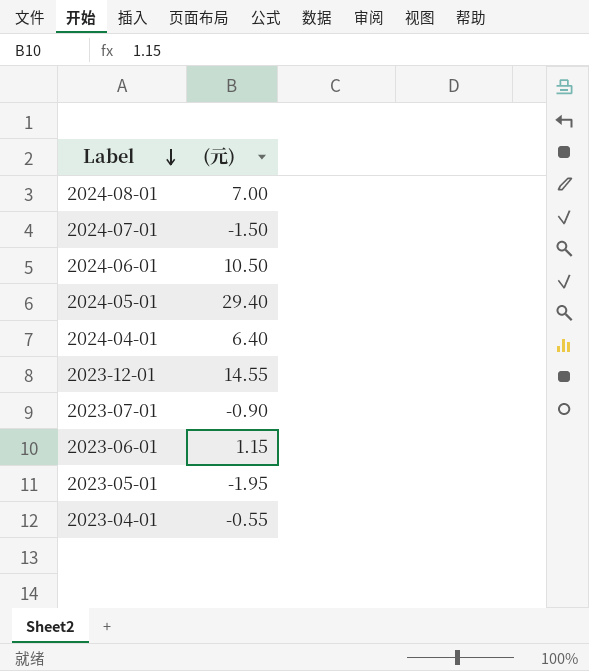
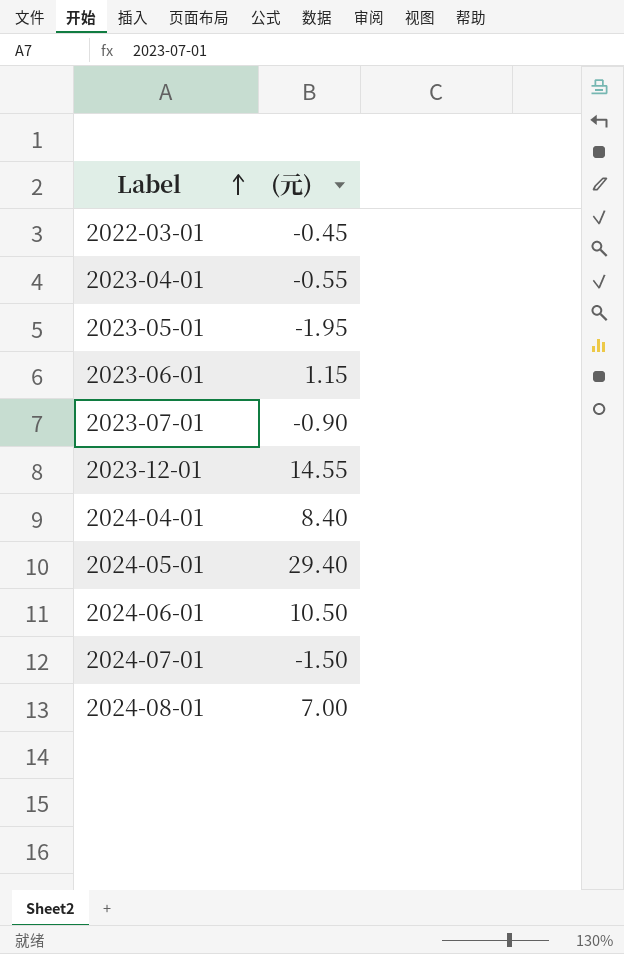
row order: Label descending -> Label ascending
row 2022-03-01: none -> -0.45
2024-04-01 | (元): 6.40 -> 8.40

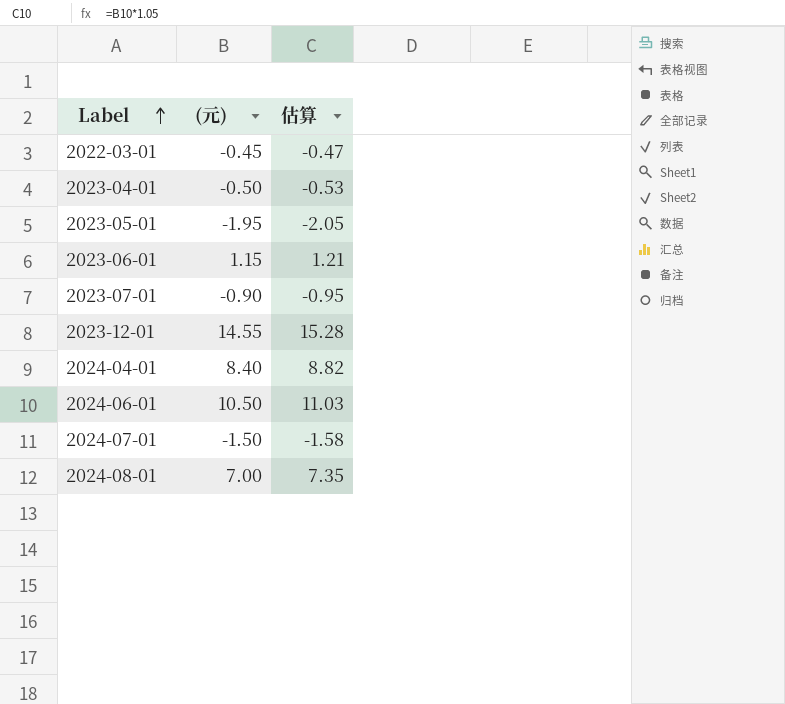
column 估算 | formula: none -> [(元)] * 1.05
row 2024-05-01: 29.40 -> none
2023-04-01 | (元): -0.55 -> -0.50

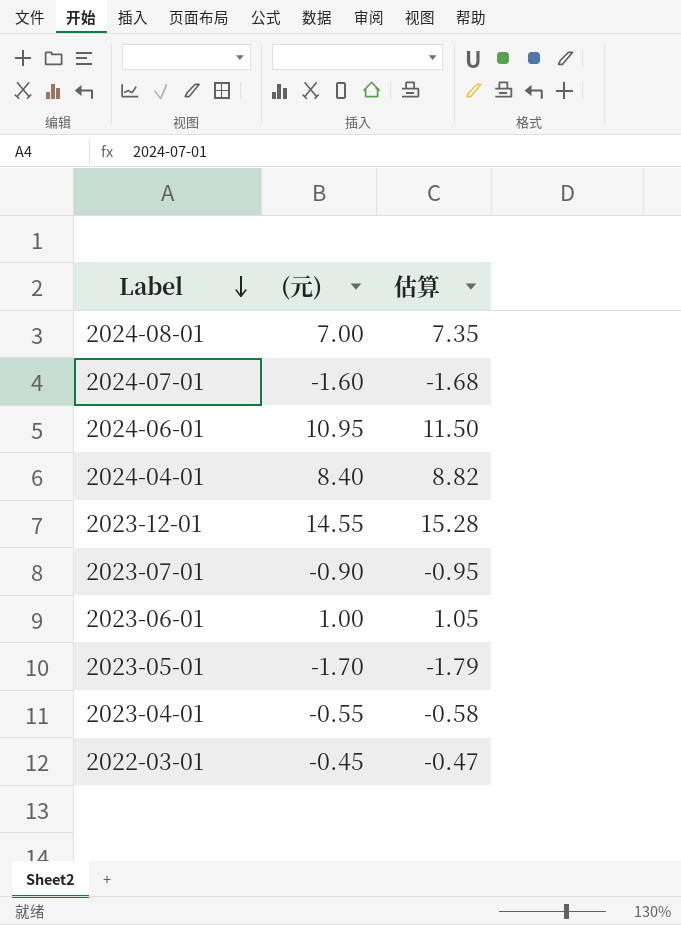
row order: Label ascending -> Label descending
2024-07-01 | (元): -1.50 -> -1.60
2024-07-01 | 估算: -1.58 -> -1.68
2024-06-01 | (元): 10.50 -> 10.95
2024-06-01 | 估算: 11.03 -> 11.50
2023-06-01 | (元): 1.15 -> 1.00
2023-06-01 | 估算: 1.21 -> 1.05
2023-05-01 | (元): -1.95 -> -1.70
2023-05-01 | 估算: -2.05 -> -1.79
2023-04-01 | (元): -0.50 -> -0.55
2023-04-01 | 估算: -0.53 -> -0.58

